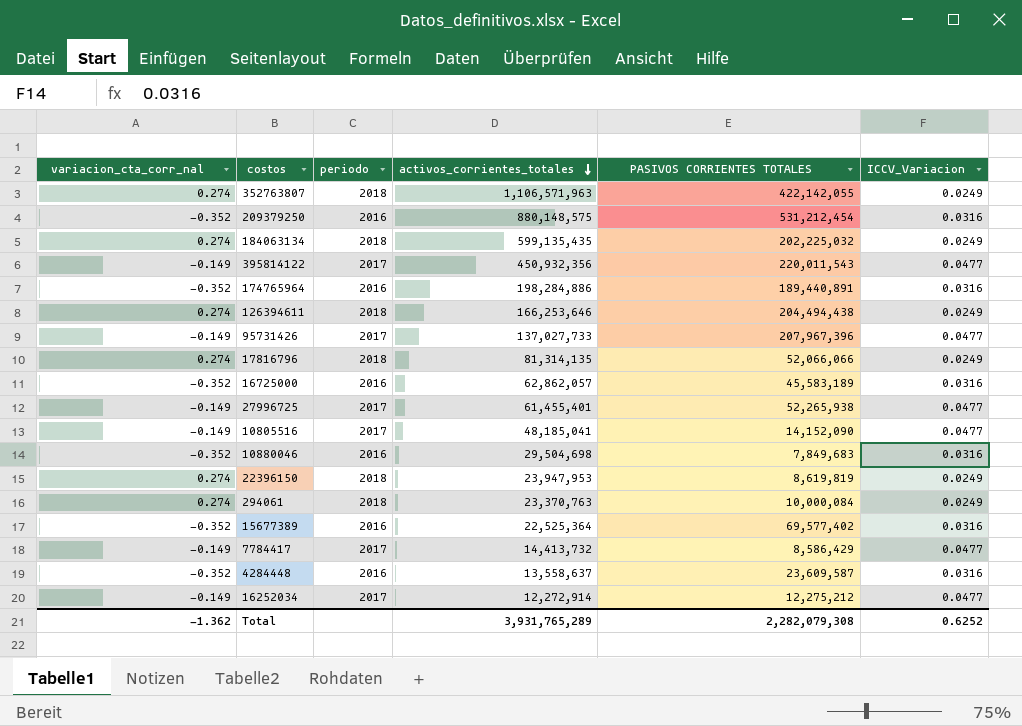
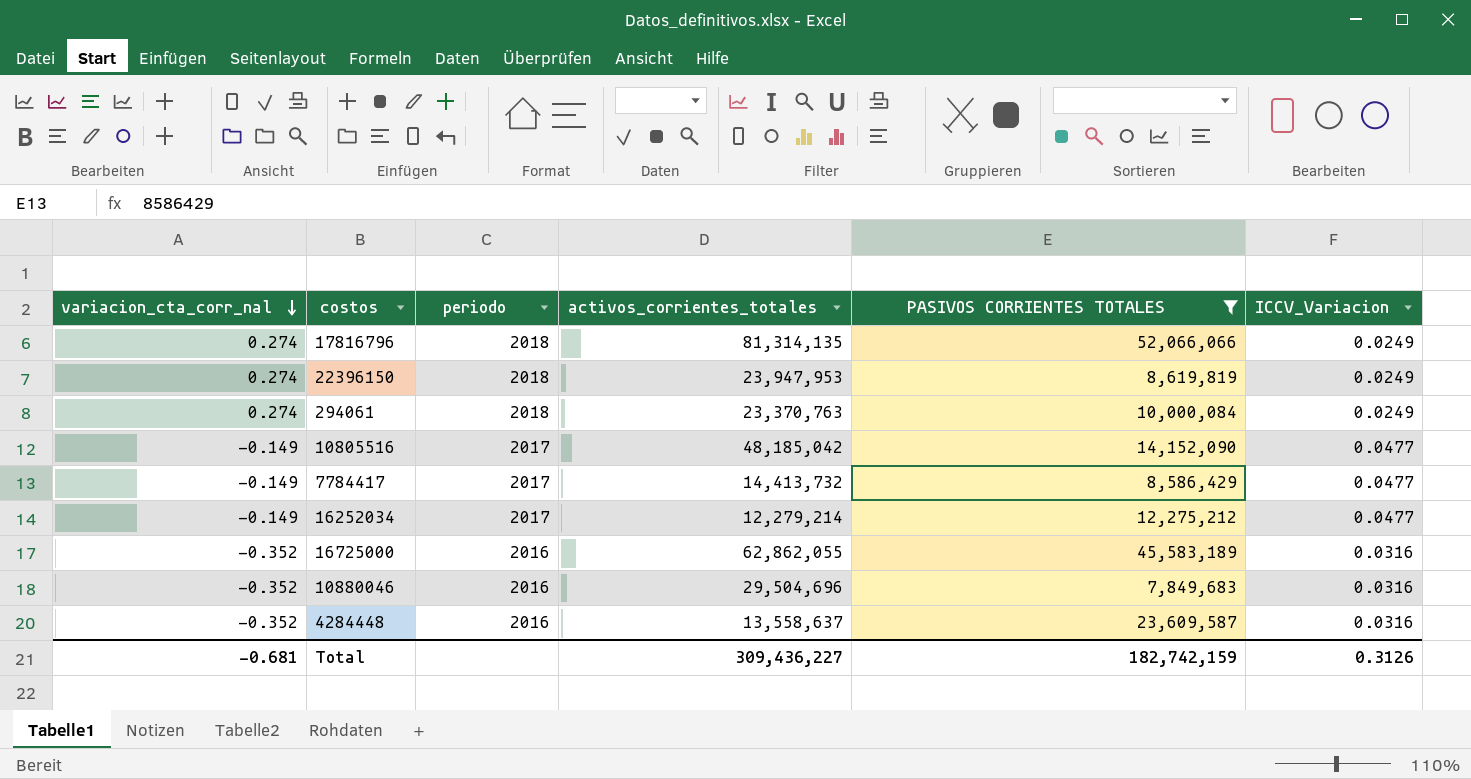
filter: none -> PASIVOS CORRIENTES TOTALES <= 52,066,066
row order: activos_corrientes_totales descending -> variacion_cta_corr_nal descending
10805516 | activos_corrientes_totales: 48,185,041 -> 48,185,042
16252034 | activos_corrientes_totales: 12,272,914 -> 12,279,214
16725000 | activos_corrientes_totales: 62,862,057 -> 62,862,055
10880046 | activos_corrientes_totales: 29,504,698 -> 29,504,696
Total | variacion_cta_corr_nal: -1.362 -> -0.681
Total | activos_corrientes_totales: 3,931,765,289 -> 309,436,227
Total | PASIVOS CORRIENTES TOTALES: 2,282,079,308 -> 182,742,159
Total | ICCV_Variacion: 0.6252 -> 0.3126

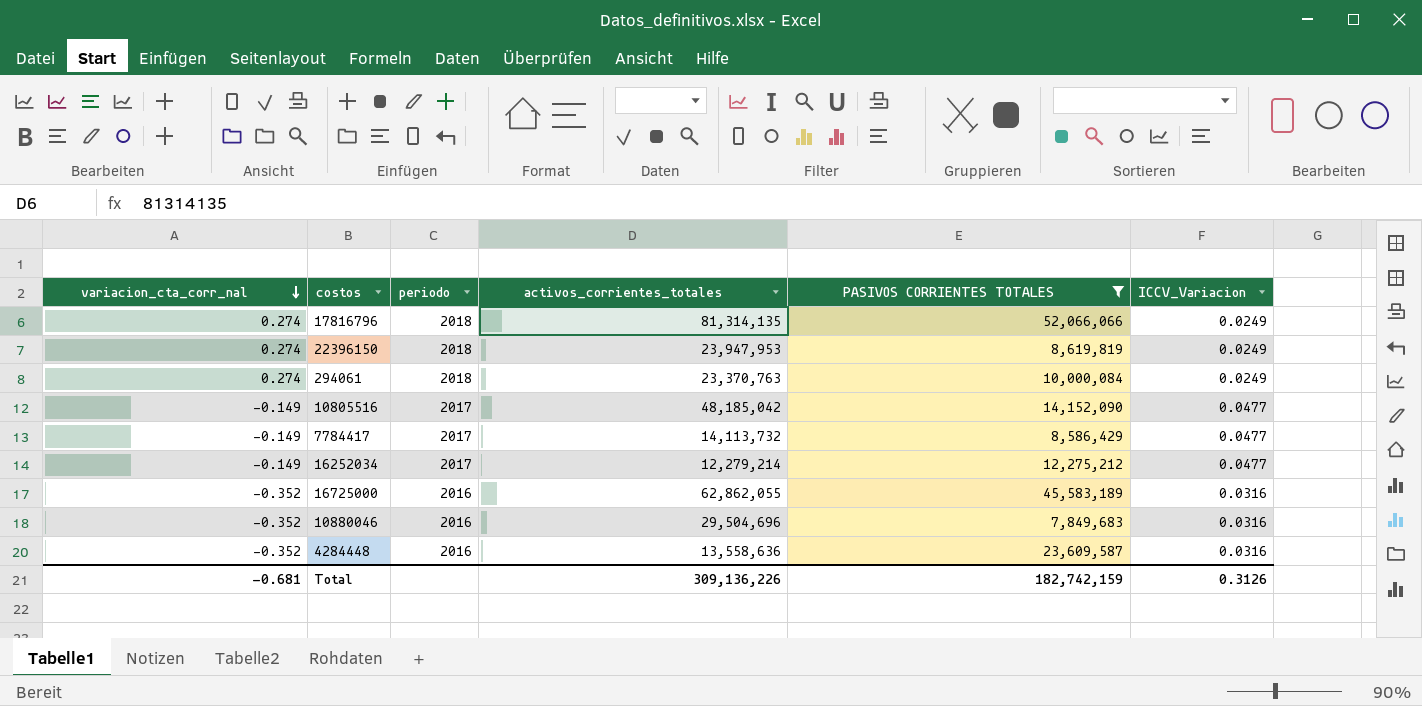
7784417 | activos_corrientes_totales: 14,413,732 -> 14,113,732
4284448 | activos_corrientes_totales: 13,558,637 -> 13,558,636
Total | activos_corrientes_totales: 309,436,227 -> 309,136,226

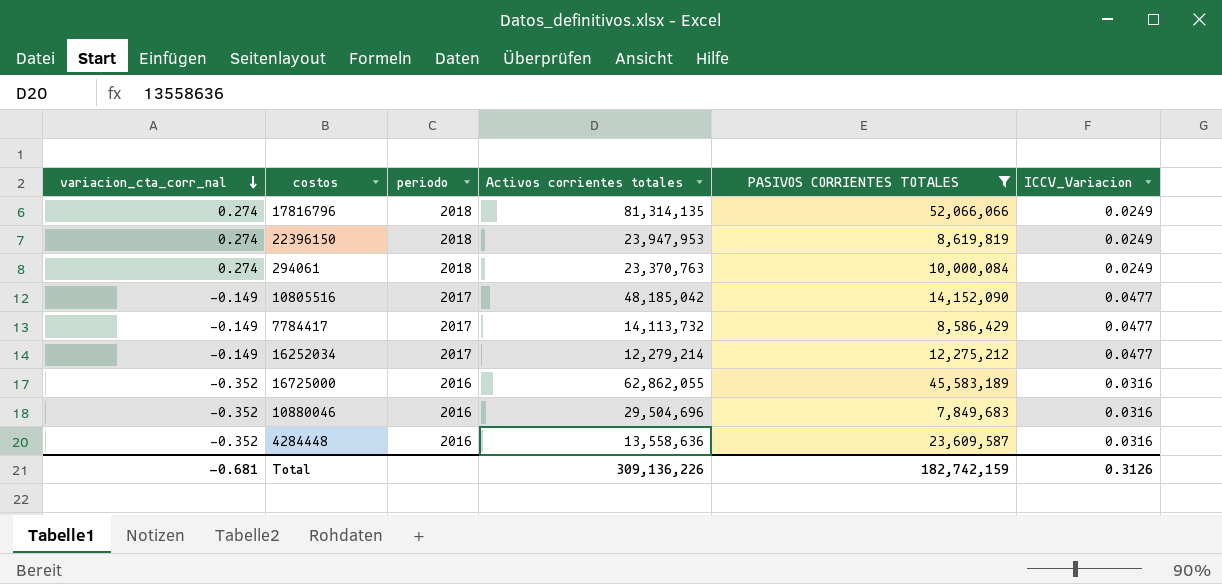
column name: activos_corrientes_totales -> Activos corrientes totales

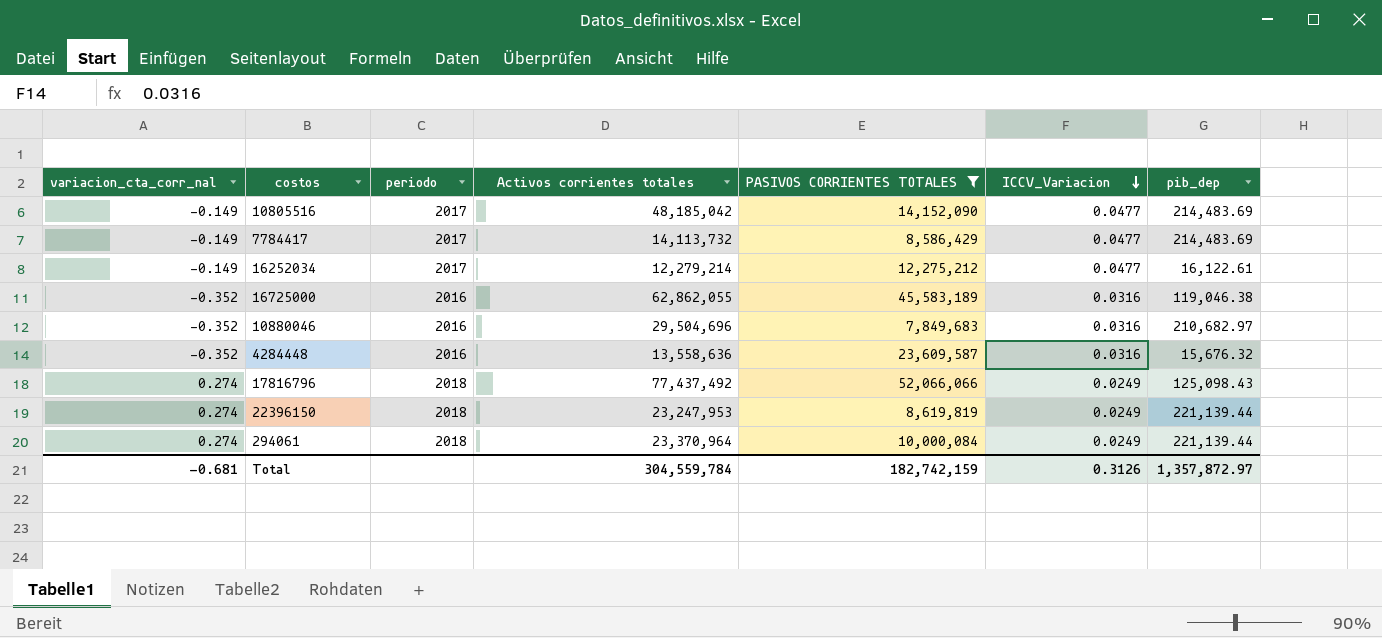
row order: variacion_cta_corr_nal descending -> ICCV_Variacion descending
column pib_dep | position: none -> 7
17816796 | Activos corrientes totales: 81,314,135 -> 77,437,492
22396150 | Activos corrientes totales: 23,947,953 -> 23,247,953
294061 | Activos corrientes totales: 23,370,763 -> 23,370,964
Total | Activos corrientes totales: 309,136,226 -> 304,559,784

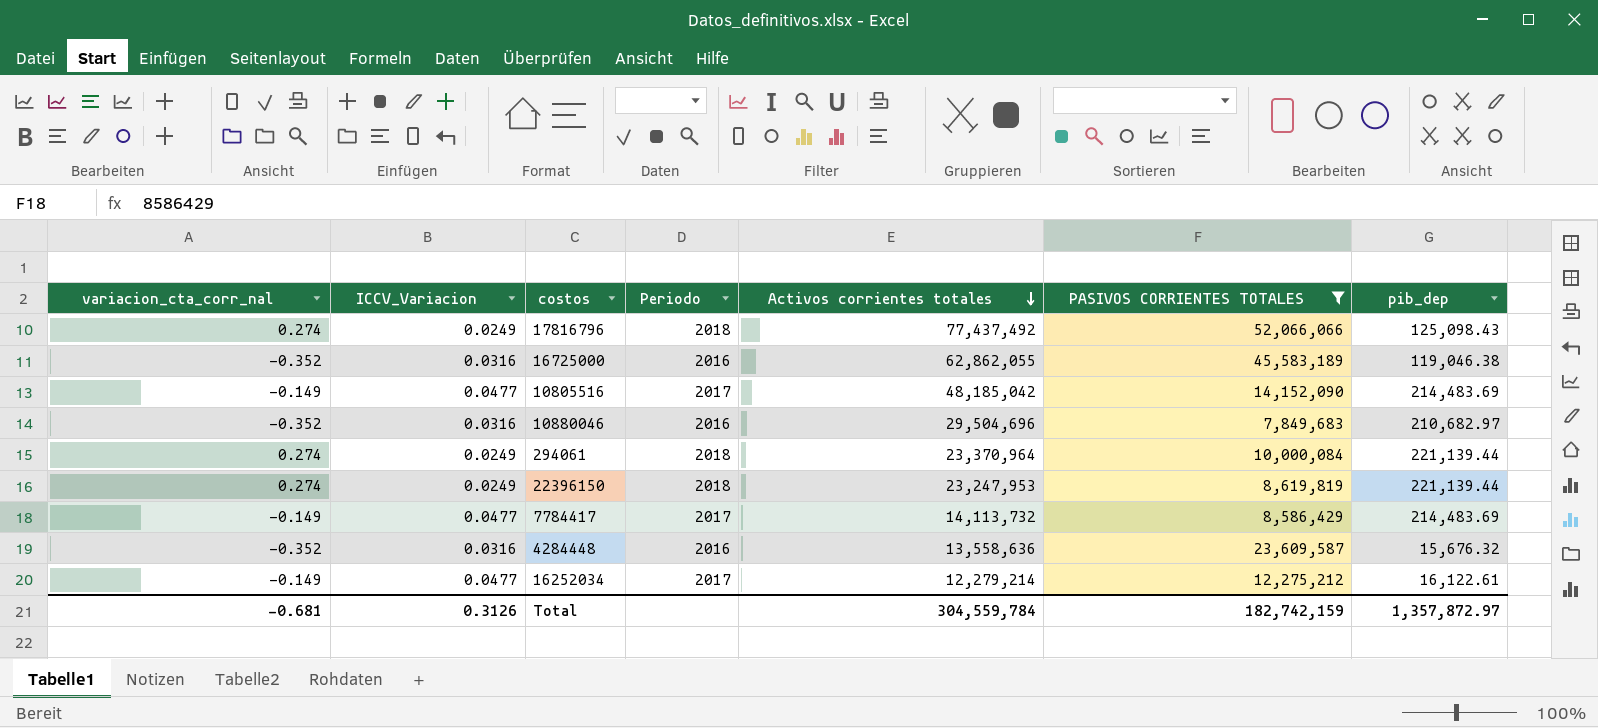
row order: ICCV_Variacion descending -> Activos corrientes totales descending
column ICCV_Variacion | position: 6 -> 2
column name: periodo -> Periodo

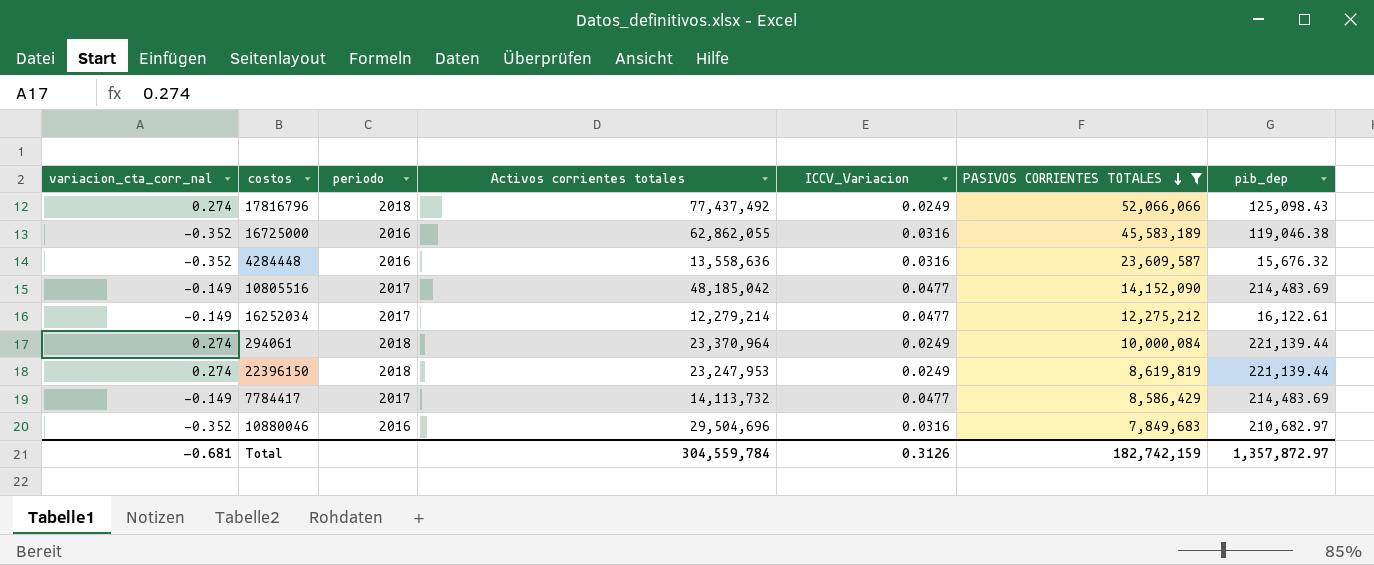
row order: Activos corrientes totales descending -> PASIVOS CORRIENTES TOTALES descending
column name: Periodo -> periodo
column ICCV_Variacion | position: 2 -> 5

